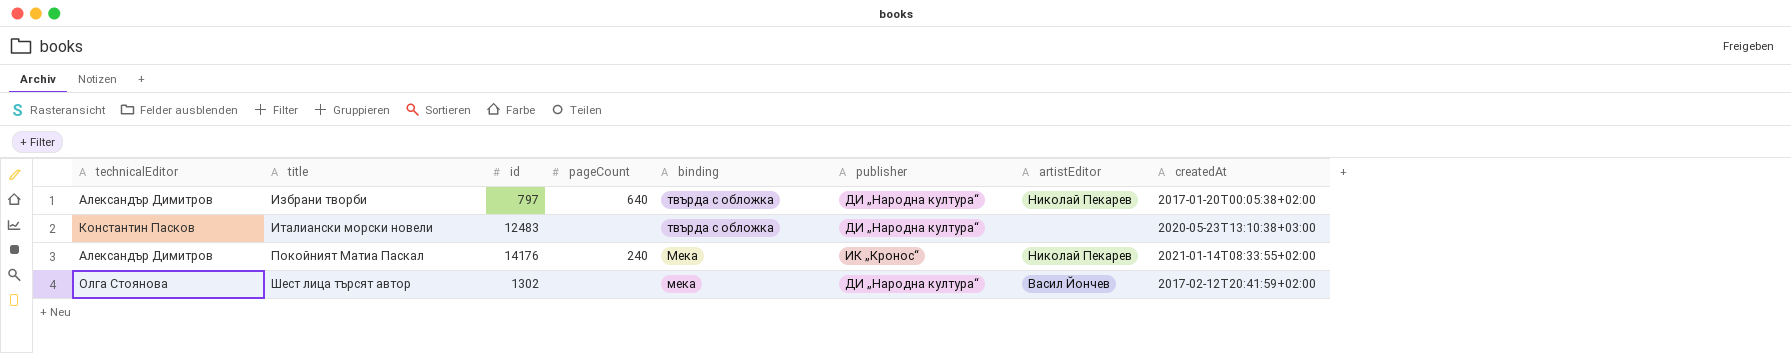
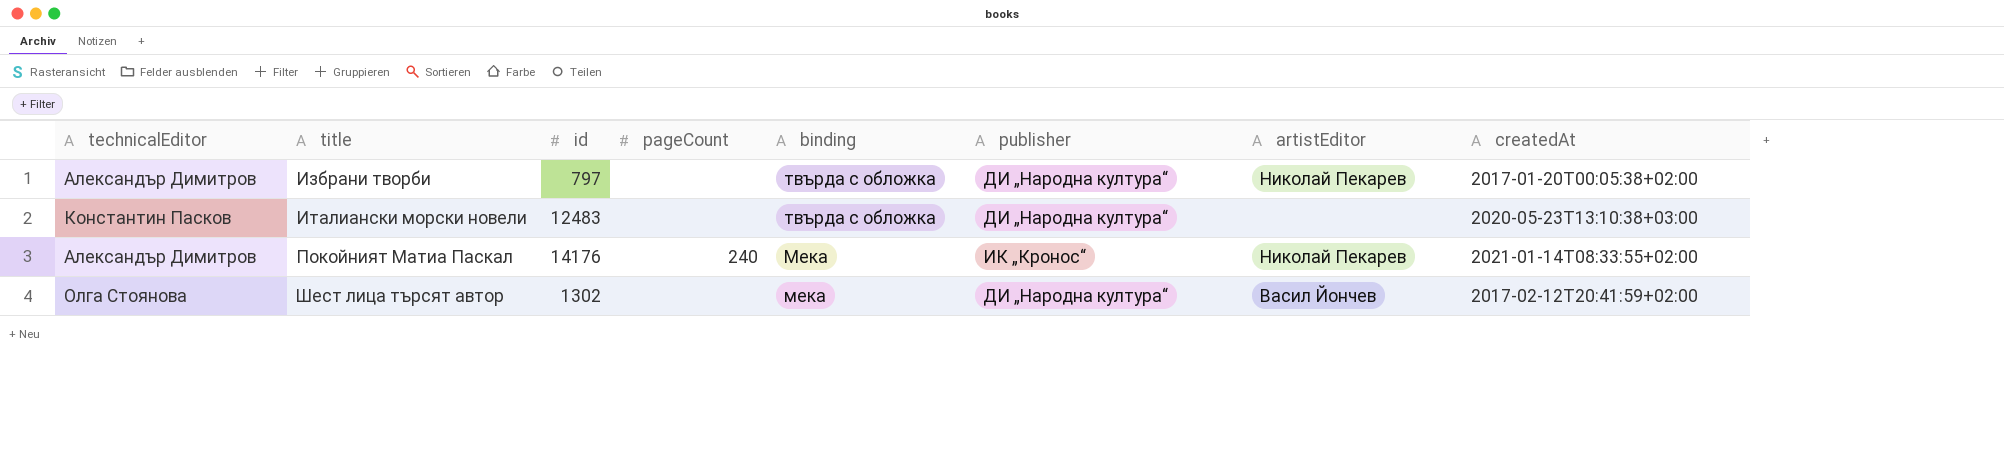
Избрани творби | pageCount: 640 -> none

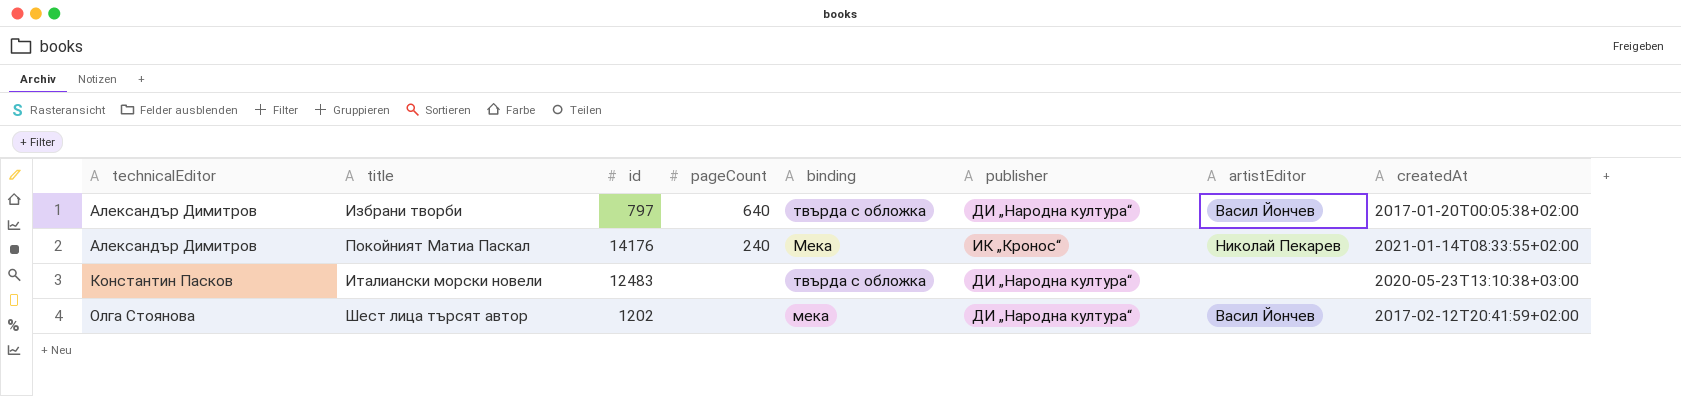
row order: title ascending -> technicalEditor ascending
Избрани творби | pageCount: none -> 640
Избрани творби | artistEditor: Николай Пекарев -> Васил Йончев
Шест лица търсят автор | id: 1302 -> 1202

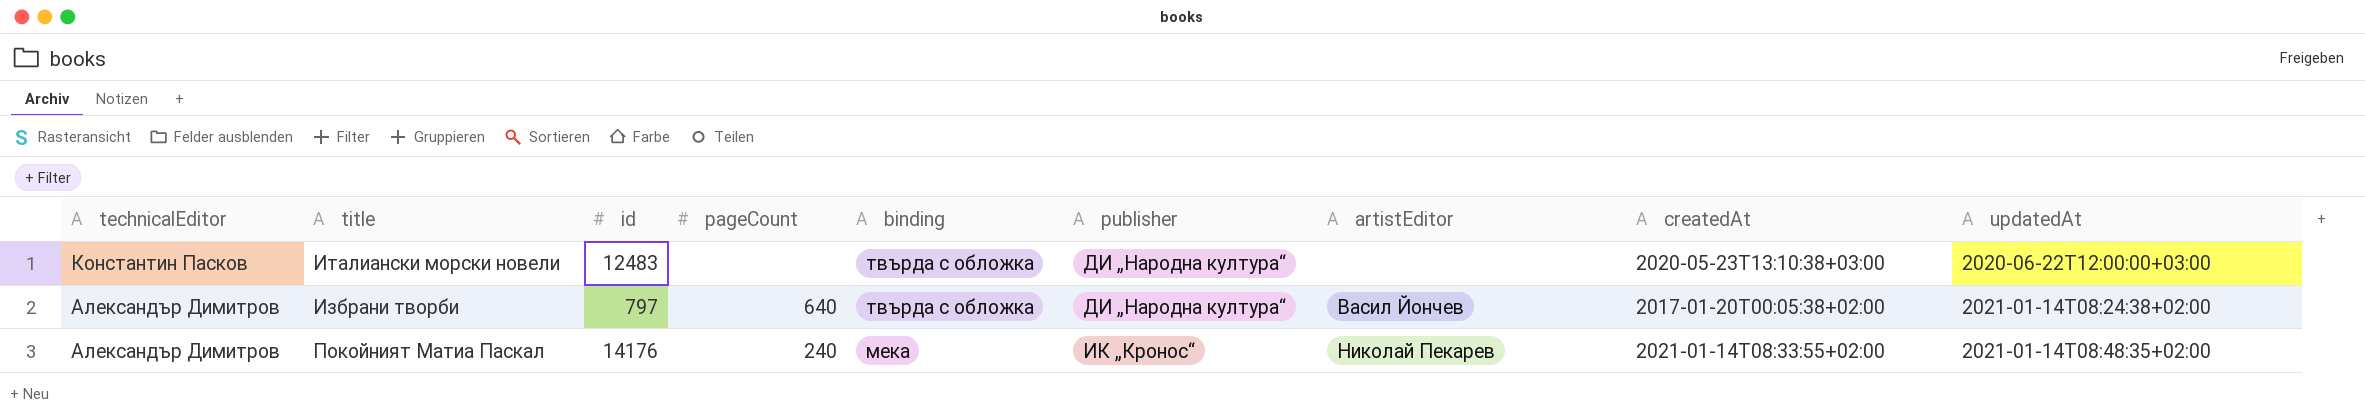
row order: technicalEditor ascending -> technicalEditor descending
column updatedAt | position: none -> 9
row Шест лица търсят автор: Олга Стоянова | 1202 | none | мека | ДИ „Народна култура“ | Васил Йончев | 2017-02-12T20:41:59+02:00 -> none
Покойният Матиа Паскал | binding: Мека -> мека

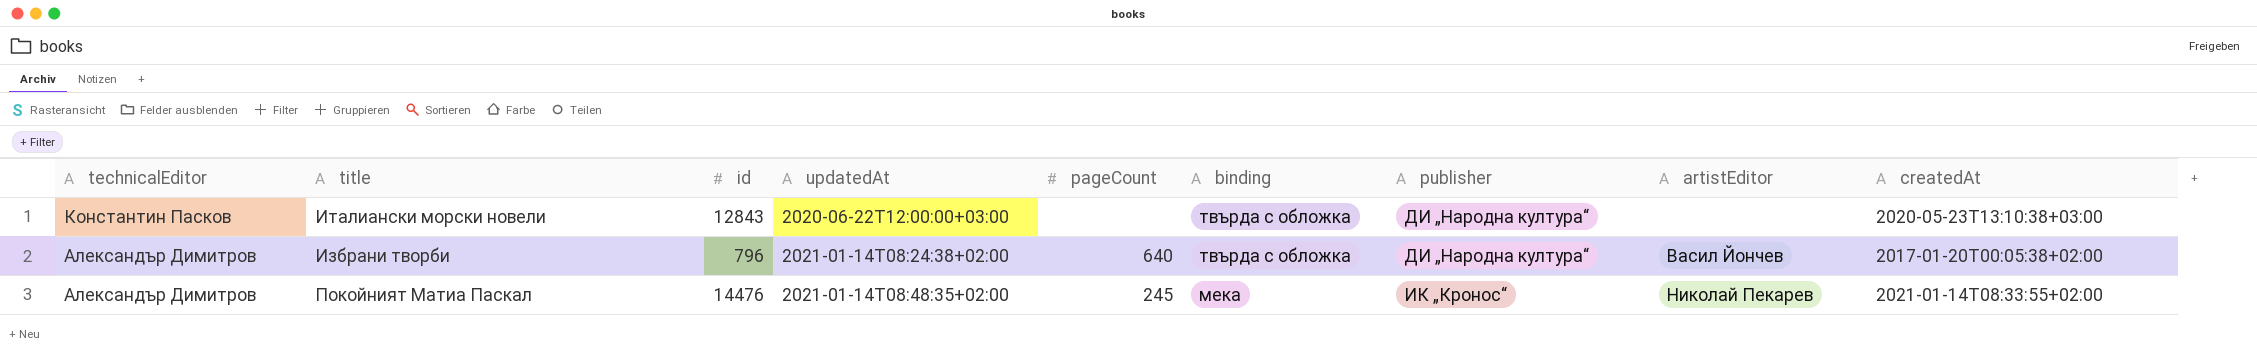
column updatedAt | position: 9 -> 4
Италиански морски новели | id: 12483 -> 12843
Избрани творби | id: 797 -> 796
Покойният Матиа Паскал | id: 14176 -> 14476
Покойният Матиа Паскал | pageCount: 240 -> 245

